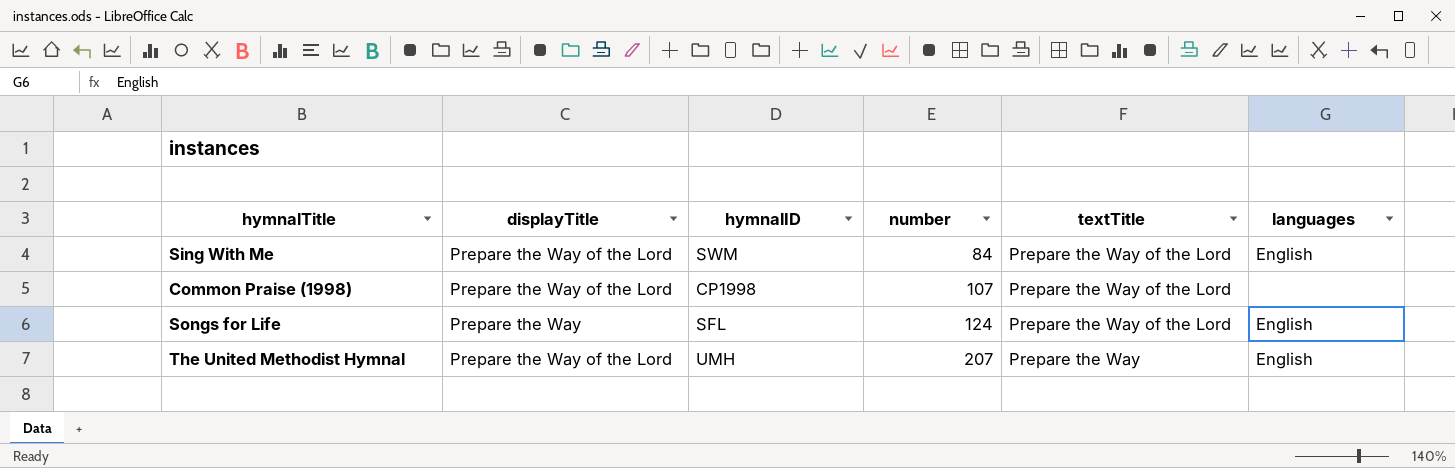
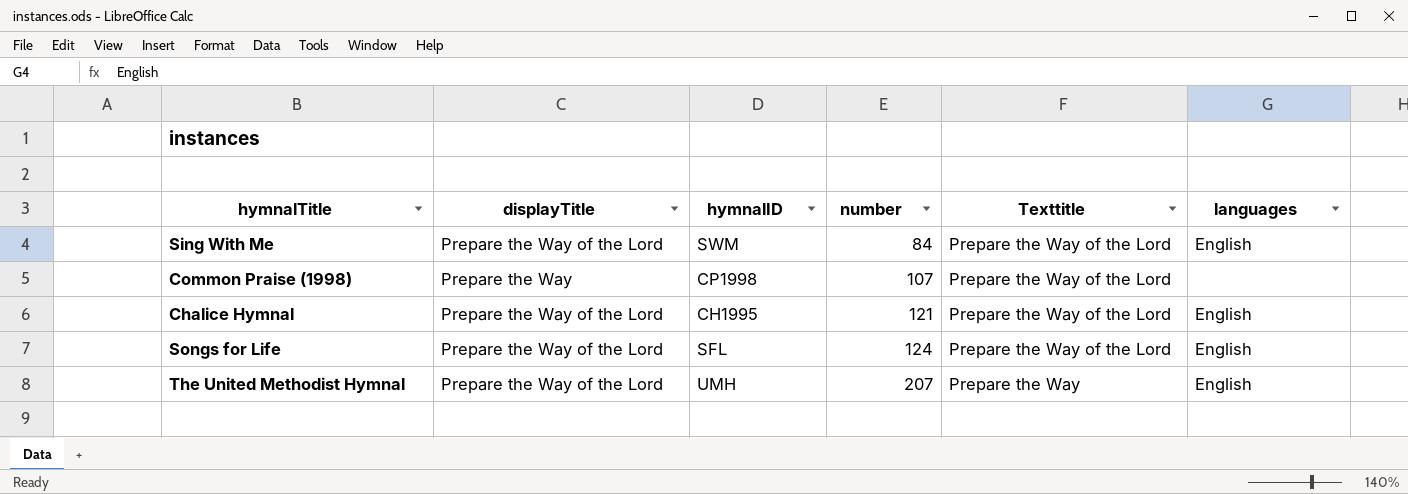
column name: textTitle -> Texttitle
Common Praise (1998) | displayTitle: Prepare the Way of the Lord -> Prepare the Way
row Chalice Hymnal: none -> Prepare the Way of the Lord | CH1995 | 121 | Prepare the Way of the Lord | English
Songs for Life | displayTitle: Prepare the Way -> Prepare the Way of the Lord

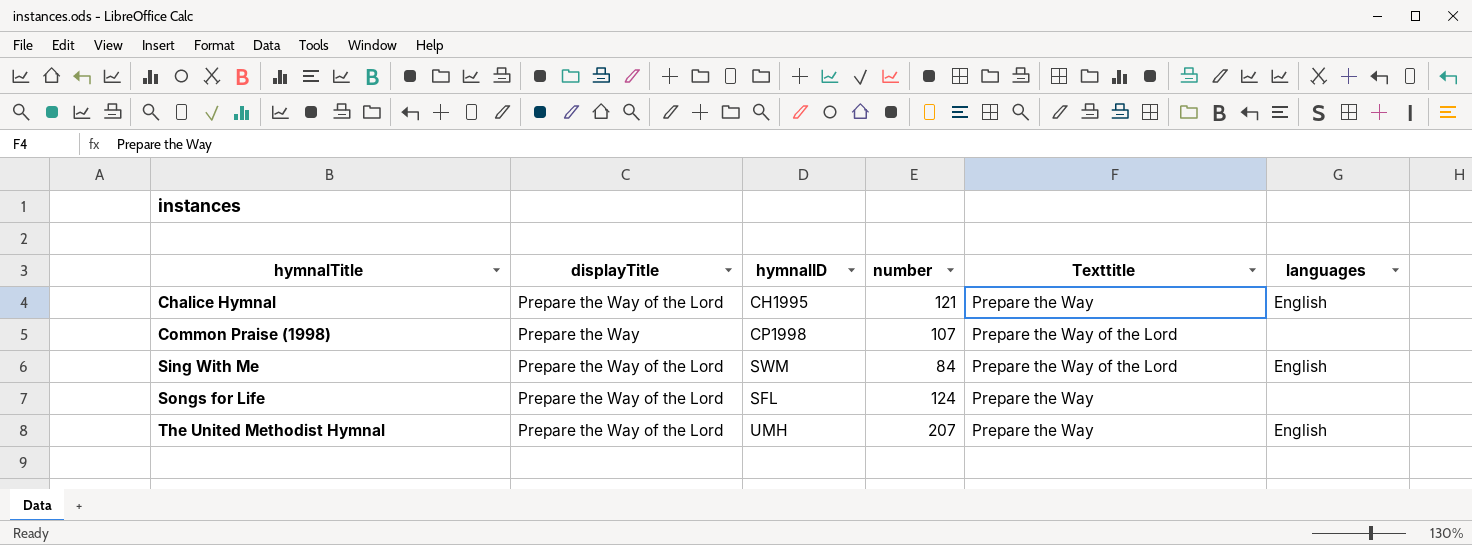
row order: number ascending -> hymnalTitle ascending
Chalice Hymnal | Texttitle: Prepare the Way of the Lord -> Prepare the Way
Songs for Life | Texttitle: Prepare the Way of the Lord -> Prepare the Way
Songs for Life | languages: English -> none

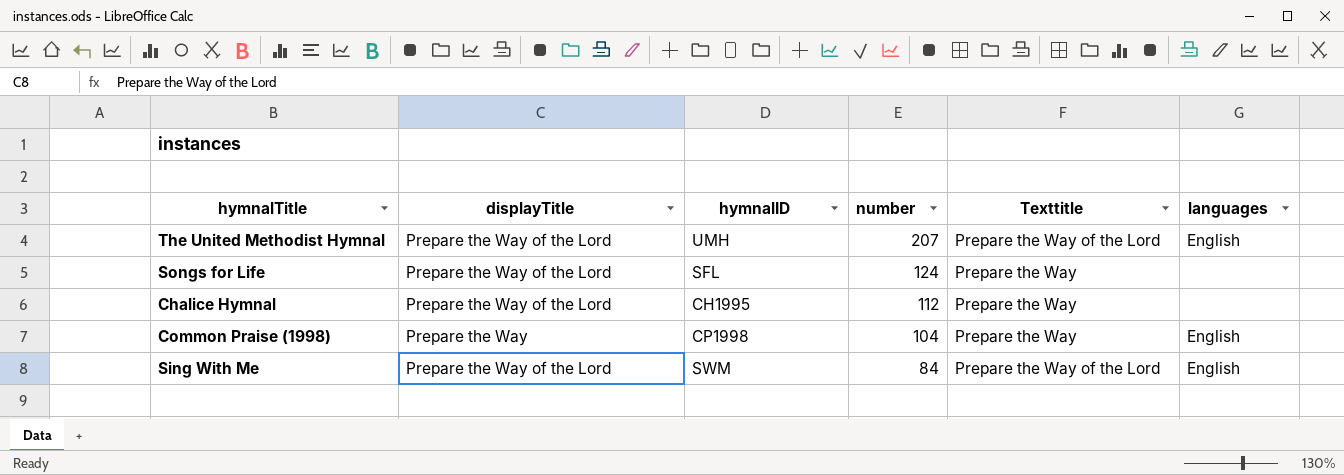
row order: hymnalTitle ascending -> number descending
The United Methodist Hymnal | Texttitle: Prepare the Way -> Prepare the Way of the Lord
Chalice Hymnal | number: 121 -> 112
Chalice Hymnal | languages: English -> none
Common Praise (1998) | number: 107 -> 104
Common Praise (1998) | Texttitle: Prepare the Way of the Lord -> Prepare the Way
Common Praise (1998) | languages: none -> English

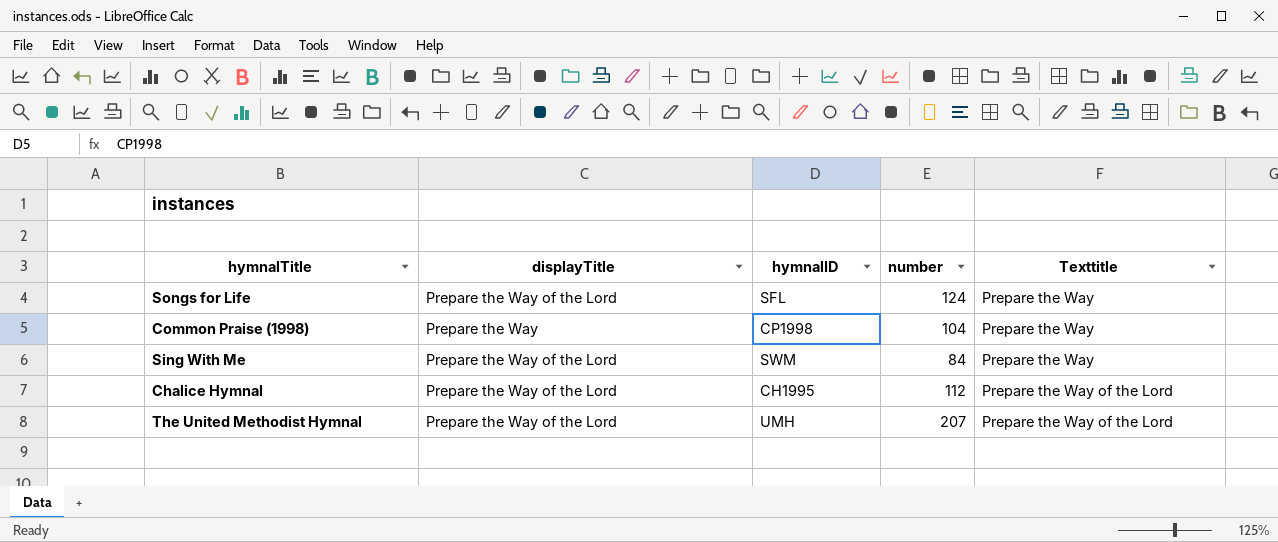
row order: number descending -> Texttitle ascending
column languages | position: 6 -> none
Sing With Me | Texttitle: Prepare the Way of the Lord -> Prepare the Way
Chalice Hymnal | Texttitle: Prepare the Way -> Prepare the Way of the Lord

